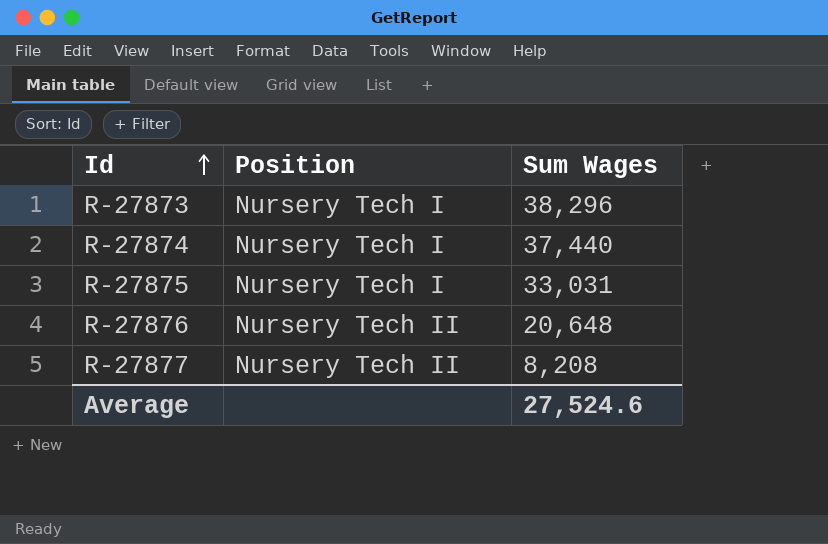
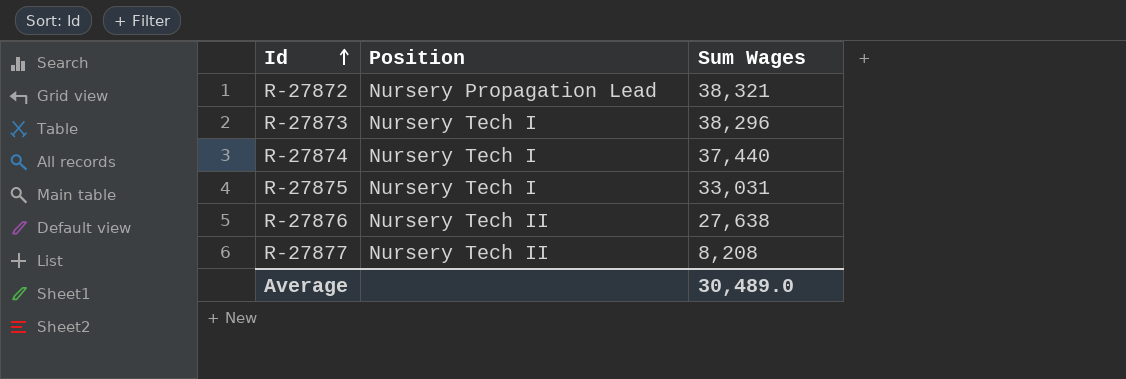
row R-27872: none -> Nursery Propagation Lead | 38,321
R-27876 | Sum Wages: 20,648 -> 27,638
Average | Sum Wages: 27,524.6 -> 30,489.0

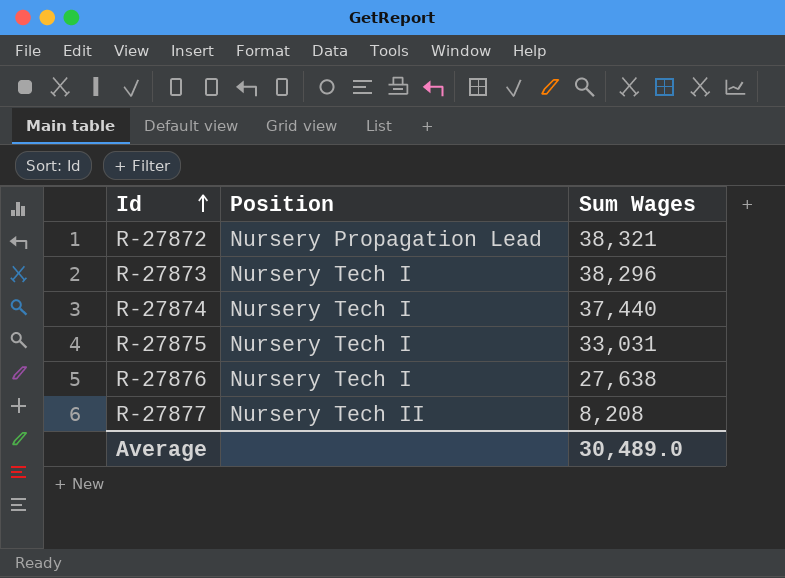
R-27876 | Position: Nursery Tech II -> Nursery Tech I

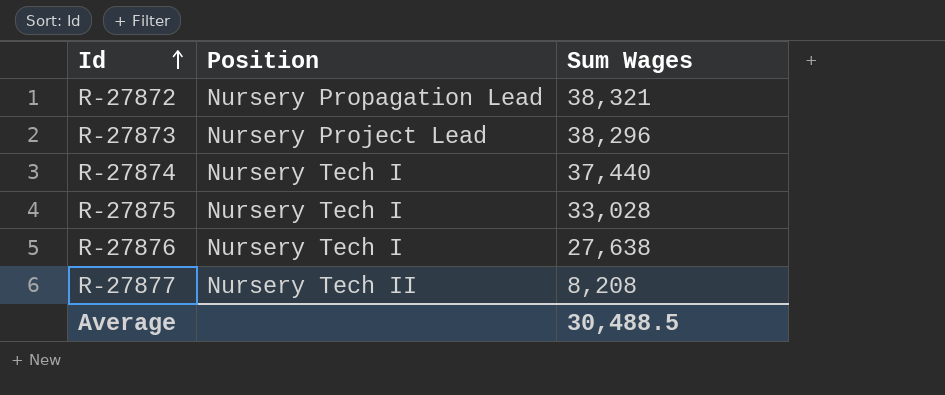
R-27873 | Position: Nursery Tech I -> Nursery Project Lead
R-27875 | Sum Wages: 33,031 -> 33,028
Average | Sum Wages: 30,489.0 -> 30,488.5

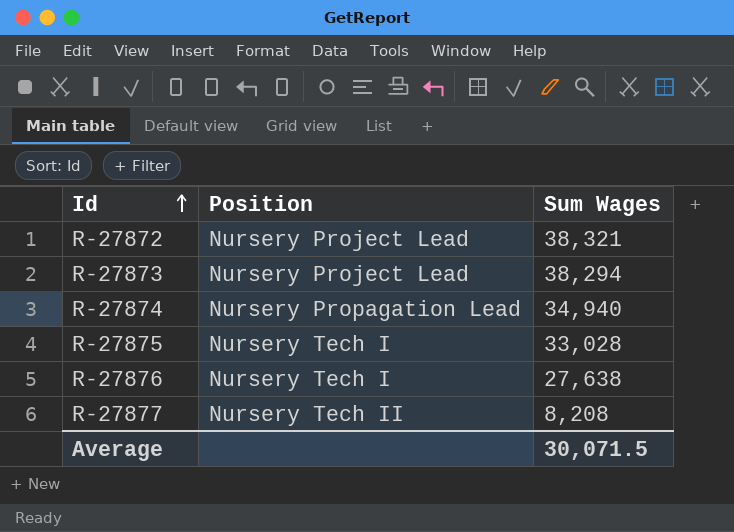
R-27872 | Position: Nursery Propagation Lead -> Nursery Project Lead
R-27873 | Sum Wages: 38,296 -> 38,294
R-27874 | Position: Nursery Tech I -> Nursery Propagation Lead
R-27874 | Sum Wages: 37,440 -> 34,940
Average | Sum Wages: 30,488.5 -> 30,071.5

